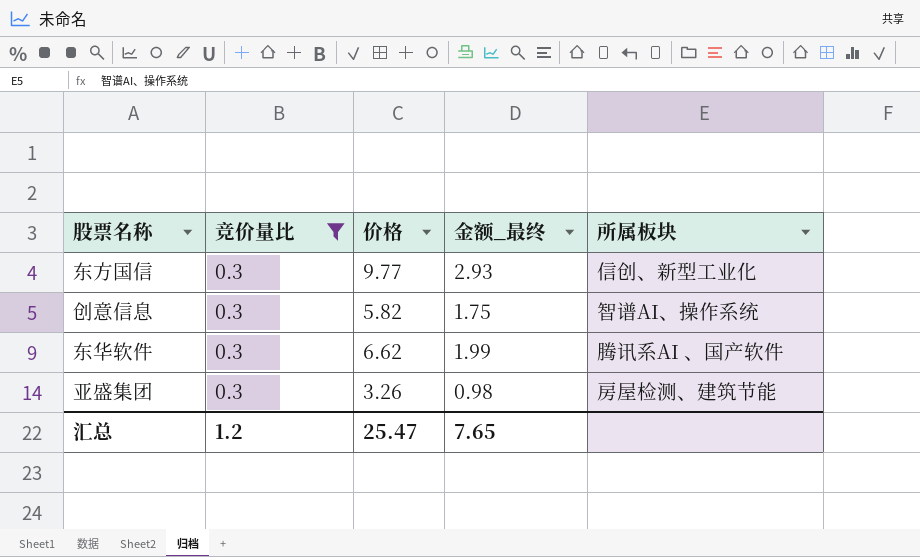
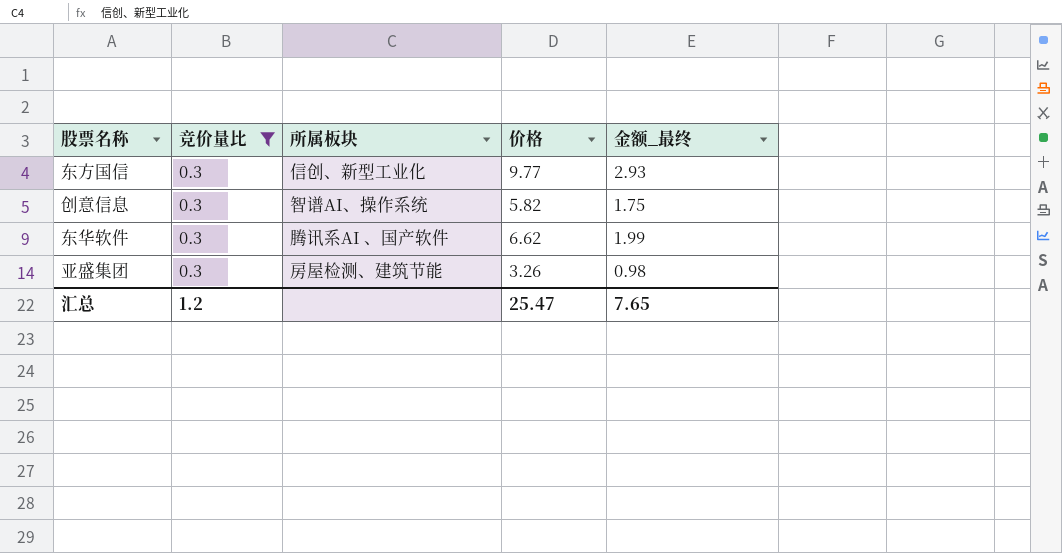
column 所属板块 | position: 5 -> 3

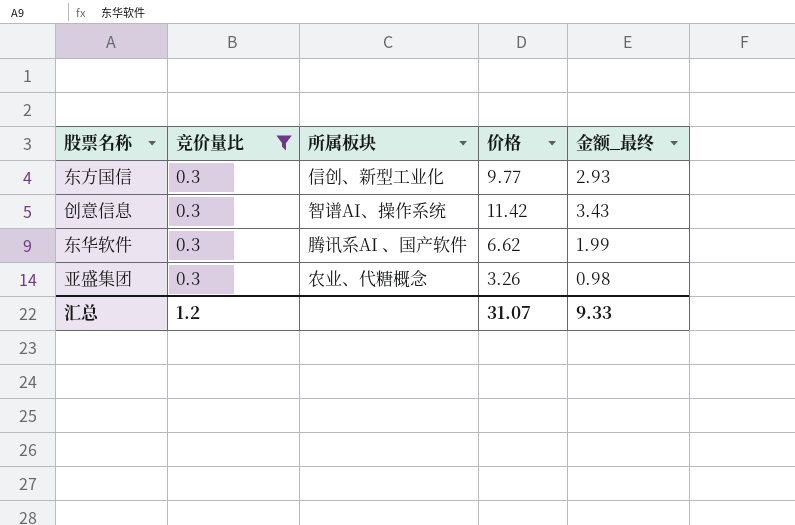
创意信息 | 价格: 5.82 -> 11.42
创意信息 | 金额_最终: 1.75 -> 3.43
亚盛集团 | 所属板块: 房屋检测、建筑节能 -> 农业、代糖概念
汇总 | 价格: 25.47 -> 31.07
汇总 | 金额_最终: 7.65 -> 9.33

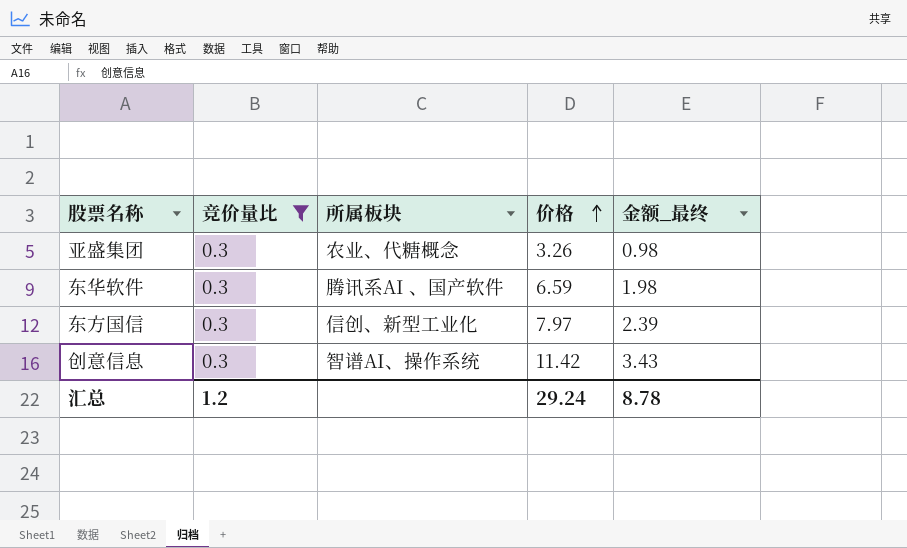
row order: none -> 价格 ascending
东华软件 | 价格: 6.62 -> 6.59
东华软件 | 金额_最终: 1.99 -> 1.98
东方国信 | 价格: 9.77 -> 7.97
东方国信 | 金额_最终: 2.93 -> 2.39
汇总 | 价格: 31.07 -> 29.24
汇总 | 金额_最终: 9.33 -> 8.78

